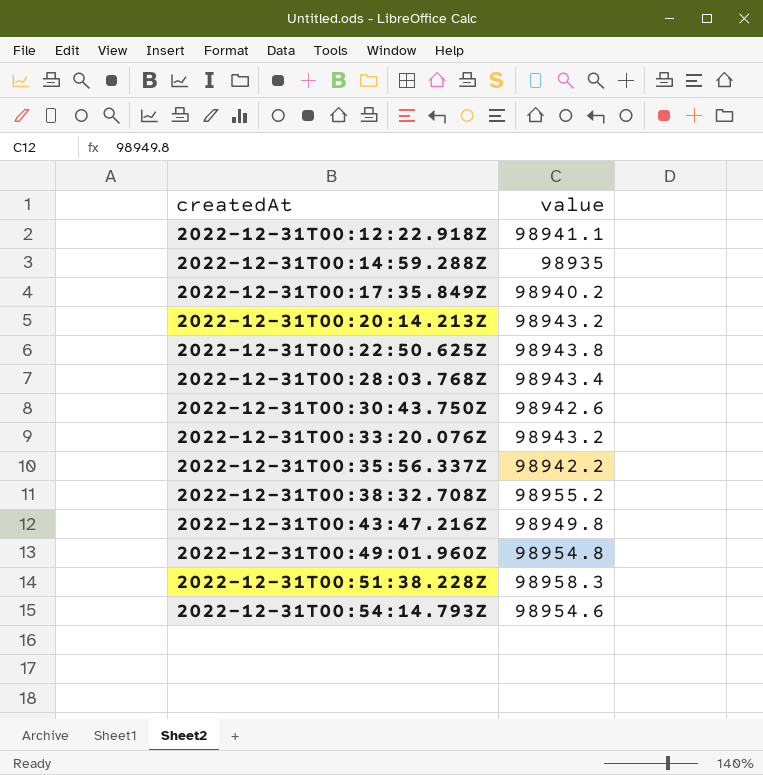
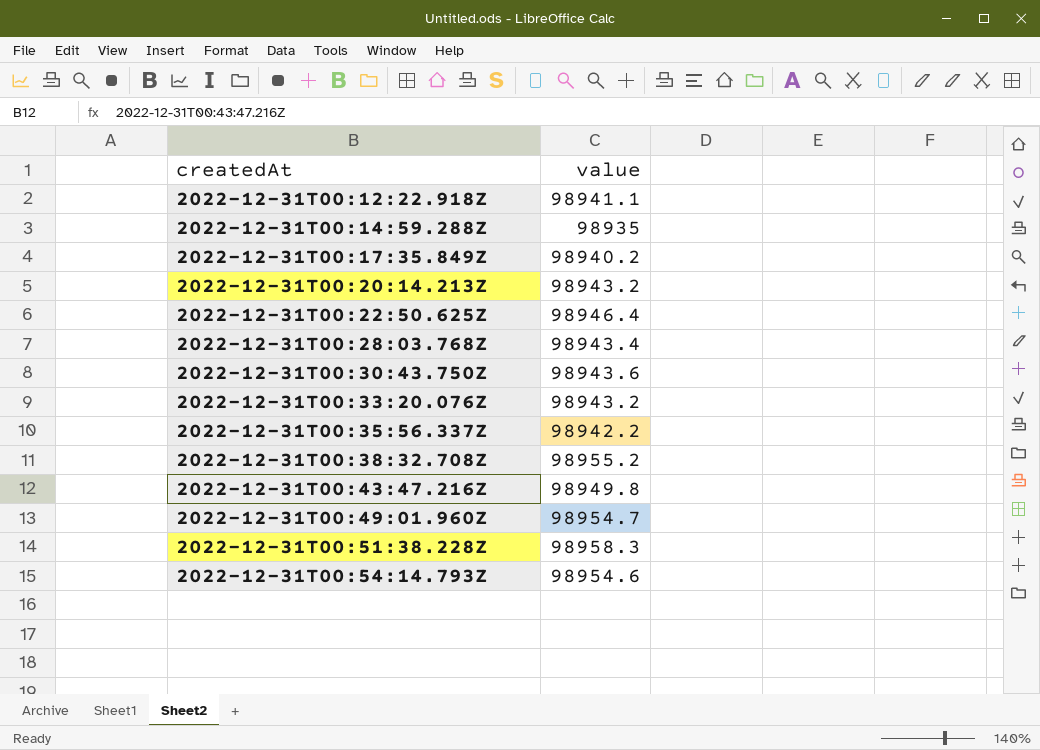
2022-12-31T00:22:50.625Z | value: 98943.8 -> 98946.4
2022-12-31T00:30:43.750Z | value: 98942.6 -> 98943.6
2022-12-31T00:49:01.960Z | value: 98954.8 -> 98954.7

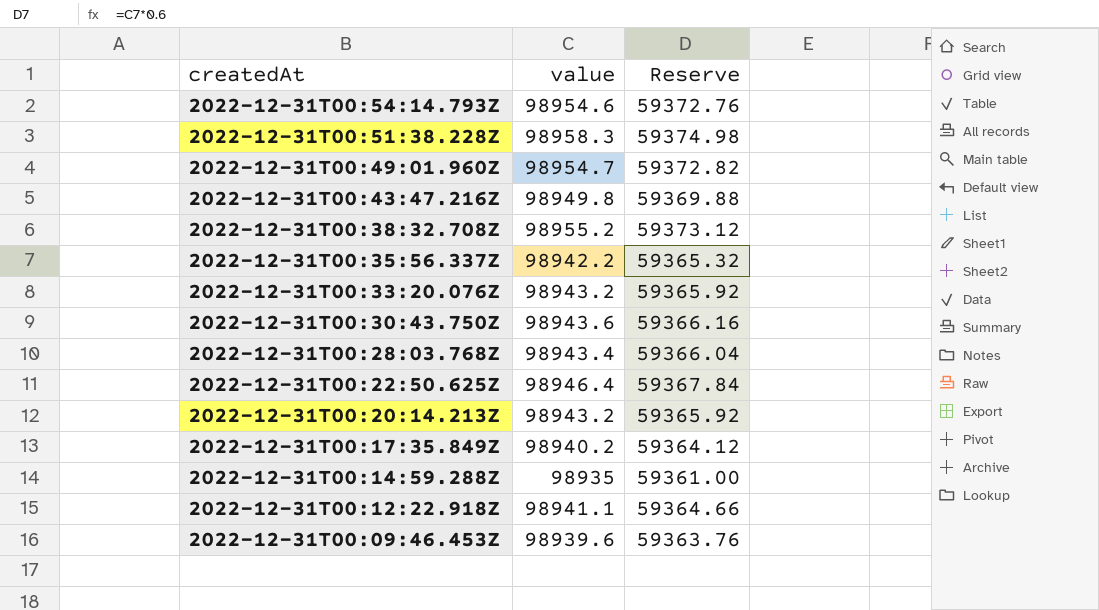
row order: createdAt ascending -> createdAt descending
column Reserve | formula: none -> [value] * 0.6
row 2022-12-31T00:09:46.453Z: none -> 98939.6 | 59363.76

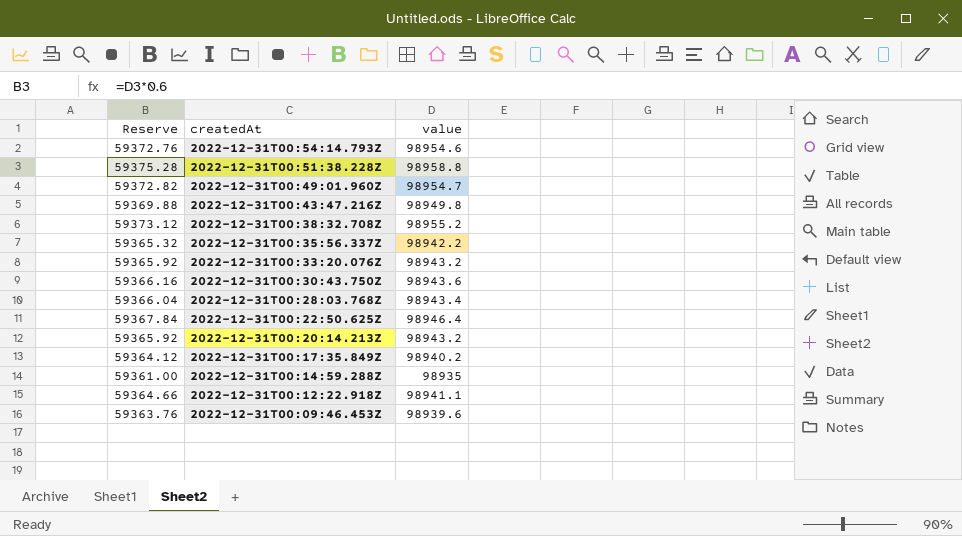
column Reserve | position: 3 -> 1
2022-12-31T00:51:38.228Z | Reserve: 59374.98 -> 59375.28
2022-12-31T00:51:38.228Z | value: 98958.3 -> 98958.8

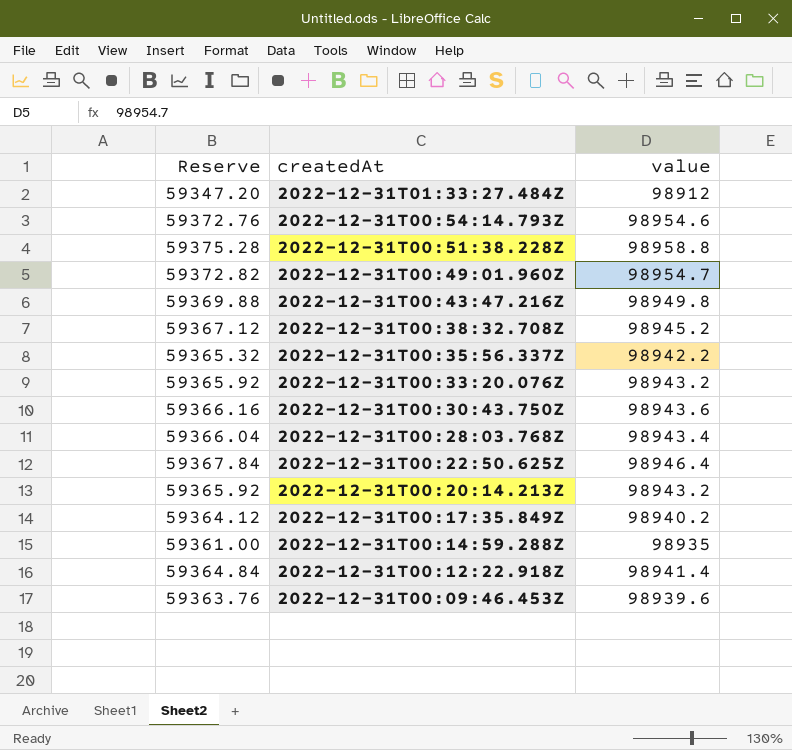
row 2022-12-31T01:33:27.484Z: none -> 59347.20 | 98912
2022-12-31T00:38:32.708Z | Reserve: 59373.12 -> 59367.12
2022-12-31T00:38:32.708Z | value: 98955.2 -> 98945.2
2022-12-31T00:12:22.918Z | Reserve: 59364.66 -> 59364.84
2022-12-31T00:12:22.918Z | value: 98941.1 -> 98941.4

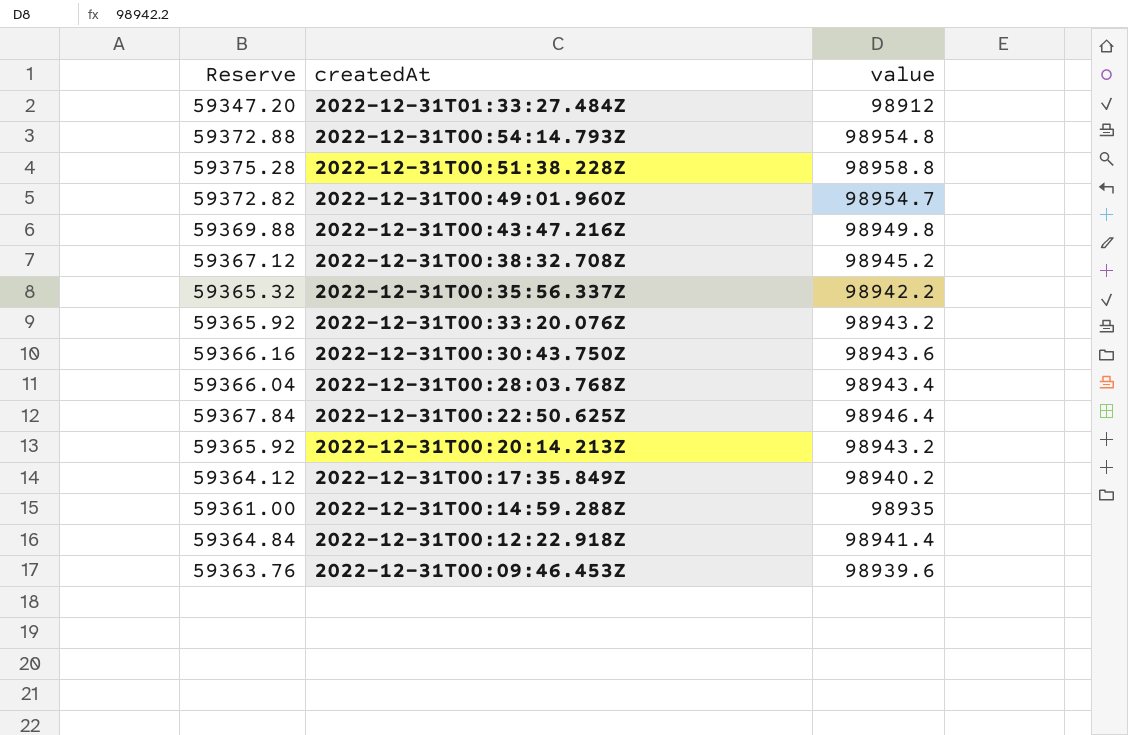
2022-12-31T00:54:14.793Z | Reserve: 59372.76 -> 59372.88
2022-12-31T00:54:14.793Z | value: 98954.6 -> 98954.8

